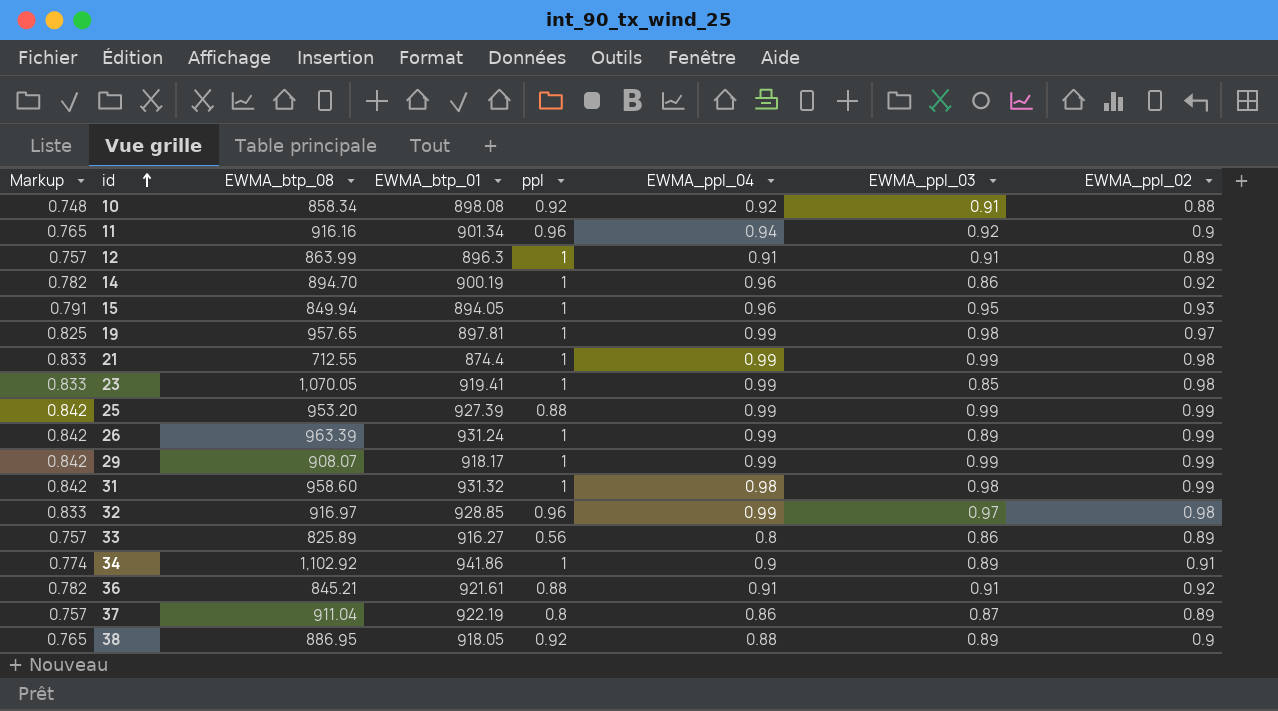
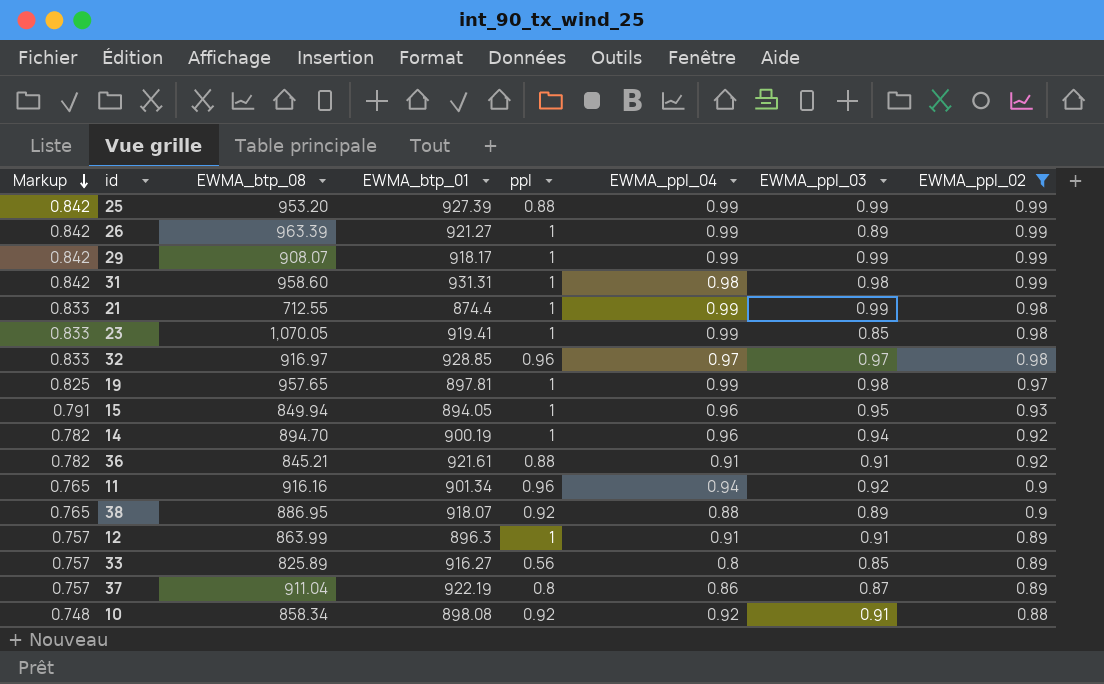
filter: none -> EWMA_ppl_02 != 0.91
row order: id ascending -> Markup descending
26 | EWMA_btp_01: 931.24 -> 921.27
31 | EWMA_btp_01: 931.32 -> 931.31
32 | EWMA_ppl_04: 0.99 -> 0.97
14 | EWMA_ppl_03: 0.86 -> 0.94
38 | EWMA_btp_01: 918.05 -> 918.07
33 | EWMA_ppl_03: 0.86 -> 0.85

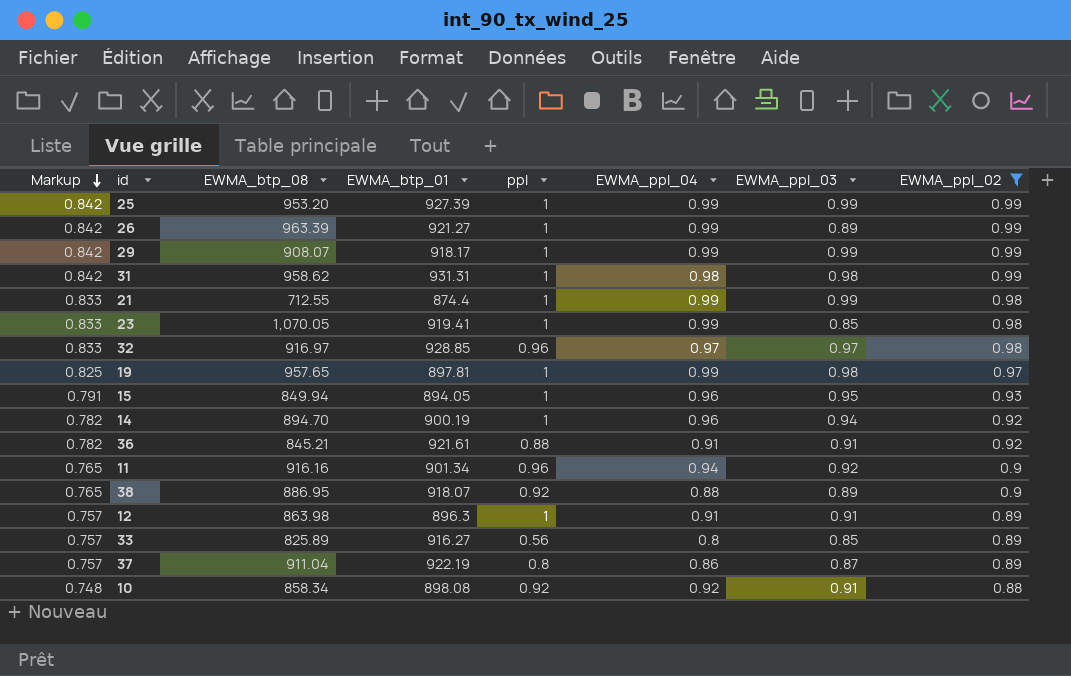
25 | ppl: 0.88 -> 1
31 | EWMA_btp_08: 958.60 -> 958.62
12 | EWMA_btp_08: 863.99 -> 863.98

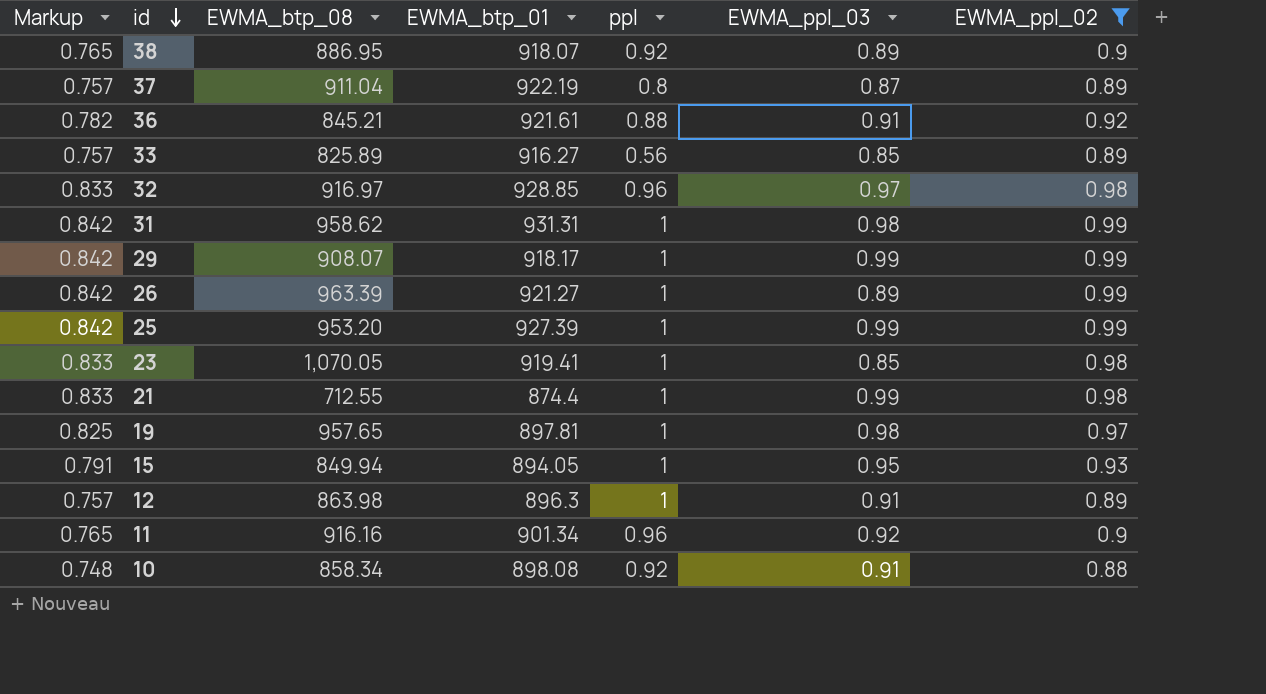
row order: Markup descending -> id descending
column EWMA_ppl_04 | position: 6 -> none
row 14: 0.782 | 894.70 | 900.19 | 1 | 0.96 | 0.94 | 0.92 -> none

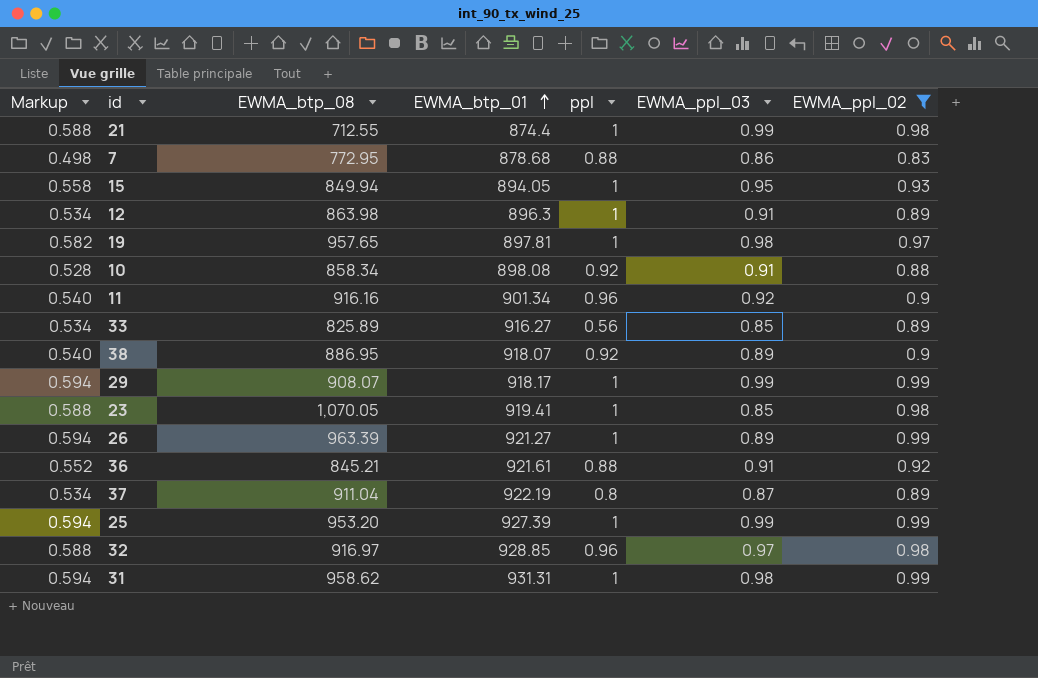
row order: id descending -> EWMA_btp_01 ascending
column Markup | formula: [EWMA_ppl_02] * 0.85 -> [EWMA_ppl_02] * 0.6
row 7: none -> 0.498 | 772.95 | 878.68 | 0.88 | 0.86 | 0.83

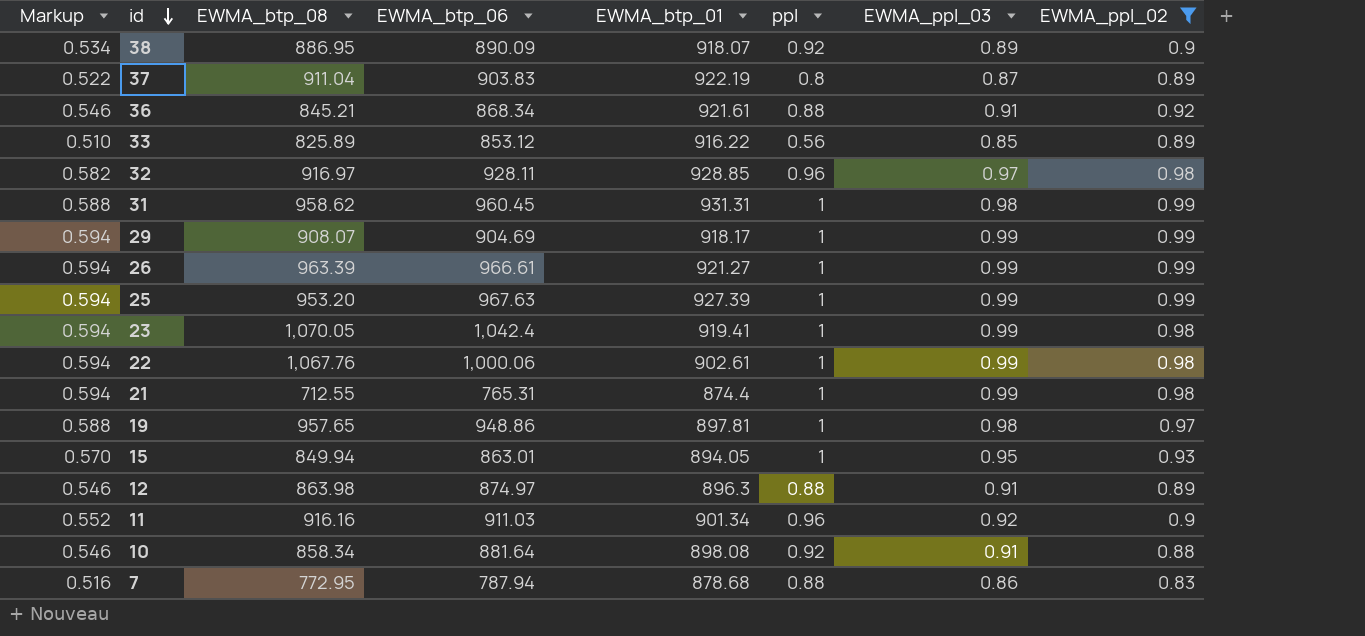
row order: EWMA_btp_01 ascending -> id descending
column Markup | formula: [EWMA_ppl_02] * 0.6 -> [EWMA_ppl_03] * 0.6
column EWMA_btp_06 | position: none -> 4
33 | EWMA_btp_01: 916.27 -> 916.22
26 | EWMA_ppl_03: 0.89 -> 0.99
23 | EWMA_ppl_03: 0.85 -> 0.99
row 22: none -> 0.594 | 1,067.76 | 1,000.06 | 902.61 | 1 | 0.99 | 0.98
12 | ppl: 1 -> 0.88

